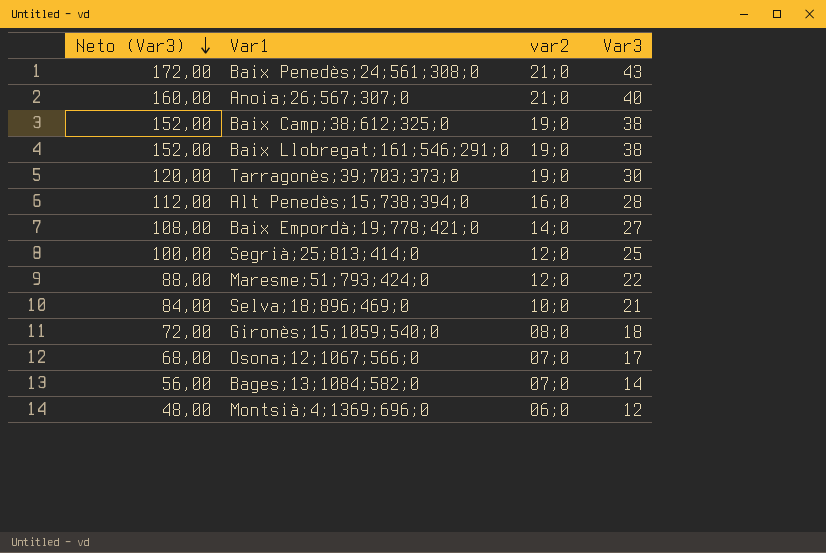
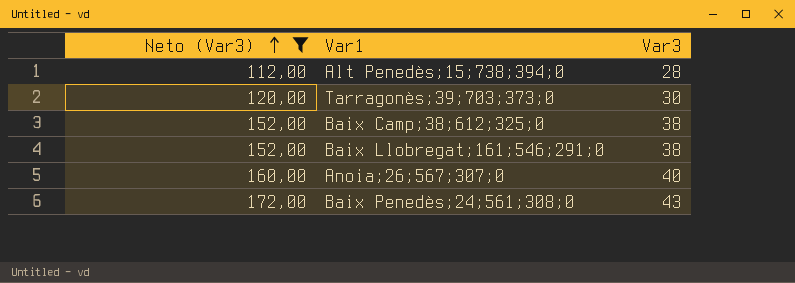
filter: none -> Neto (Var3) >= 112,00
row order: Neto (Var3) descending -> Neto (Var3) ascending
column var2 | position: 3 -> none

